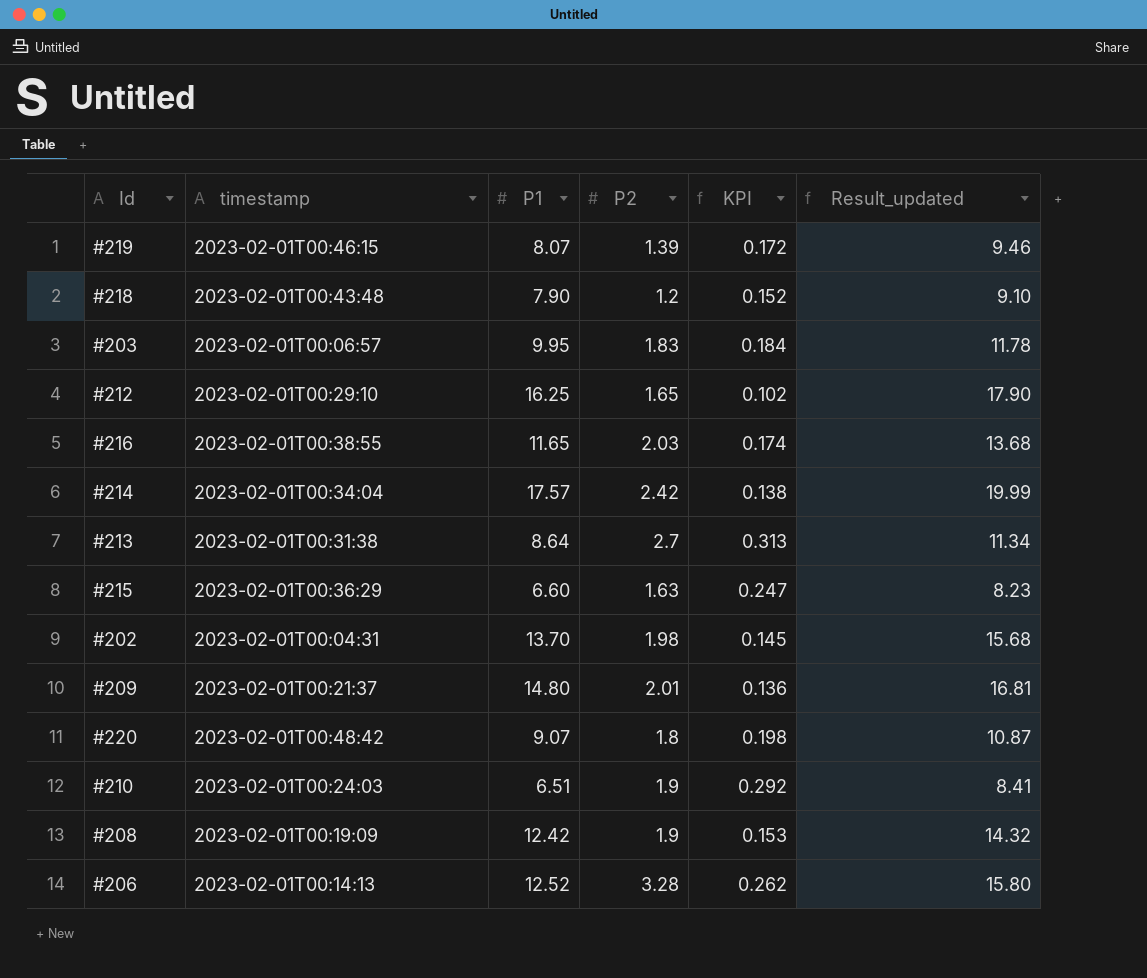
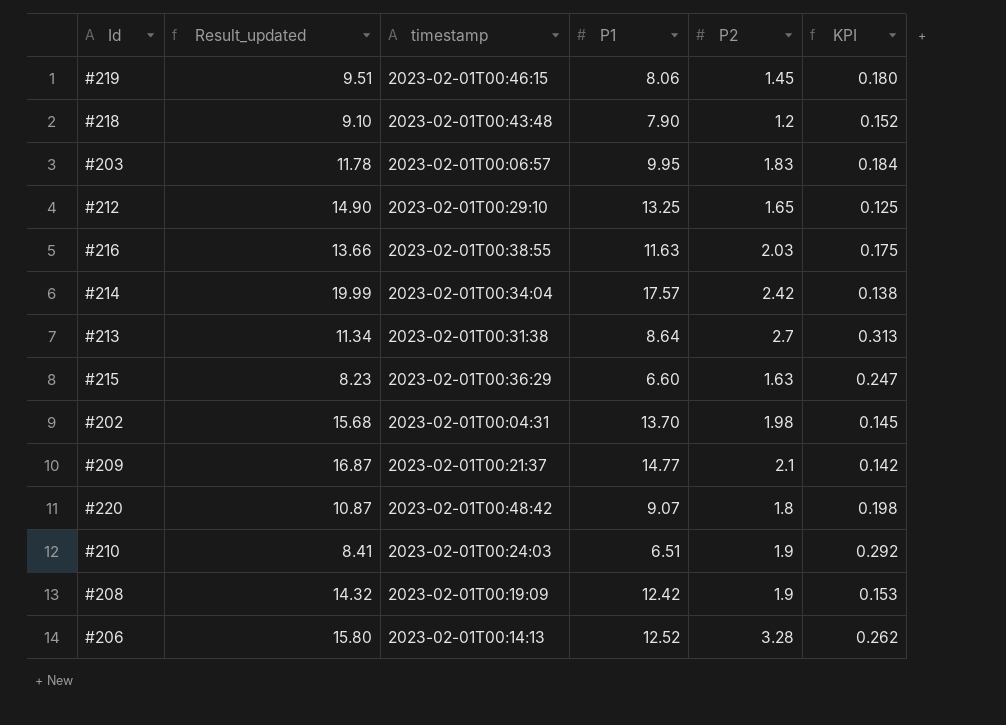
column Result_updated | position: 6 -> 2
#219 | Result_updated: 9.46 -> 9.51
#219 | P1: 8.07 -> 8.06
#219 | P2: 1.39 -> 1.45
#219 | KPI: 0.172 -> 0.180
#212 | Result_updated: 17.90 -> 14.90
#212 | P1: 16.25 -> 13.25
#212 | KPI: 0.102 -> 0.125
#216 | Result_updated: 13.68 -> 13.66
#216 | P1: 11.65 -> 11.63
#216 | KPI: 0.174 -> 0.175
#209 | Result_updated: 16.81 -> 16.87
#209 | P1: 14.80 -> 14.77
#209 | P2: 2.01 -> 2.1
#209 | KPI: 0.136 -> 0.142

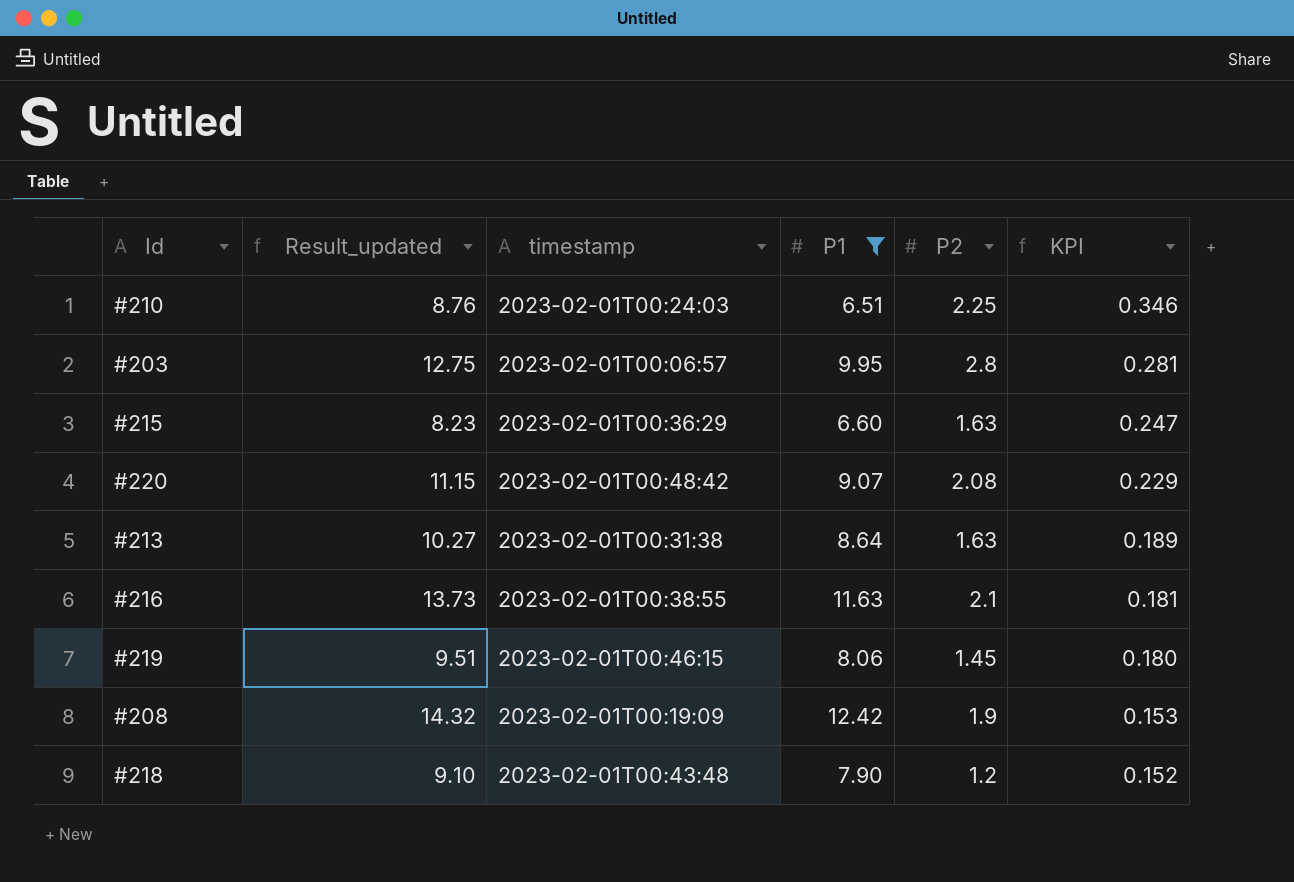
filter: none -> P1 <= 12.42
row order: none -> KPI descending
#210 | Result_updated: 8.41 -> 8.76
#210 | P2: 1.9 -> 2.25
#210 | KPI: 0.292 -> 0.346
#203 | Result_updated: 11.78 -> 12.75
#203 | P2: 1.83 -> 2.8
#203 | KPI: 0.184 -> 0.281
#220 | Result_updated: 10.87 -> 11.15
#220 | P2: 1.8 -> 2.08
#220 | KPI: 0.198 -> 0.229
#213 | Result_updated: 11.34 -> 10.27
#213 | P2: 2.7 -> 1.63
#213 | KPI: 0.313 -> 0.189
#216 | Result_updated: 13.66 -> 13.73
#216 | P2: 2.03 -> 2.1
#216 | KPI: 0.175 -> 0.181

